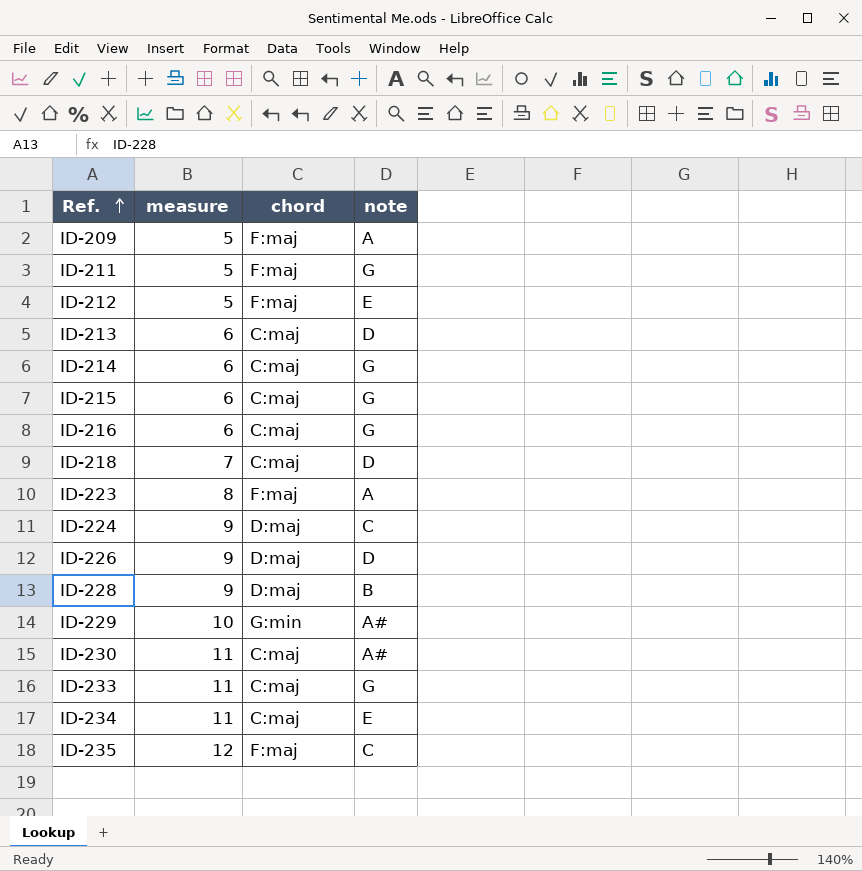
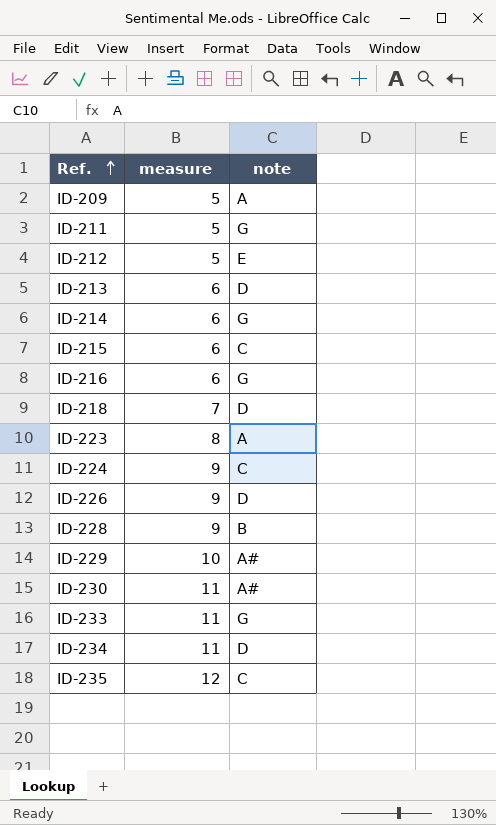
column chord | position: 3 -> none
ID-215 | note: G -> C
ID-234 | note: E -> D

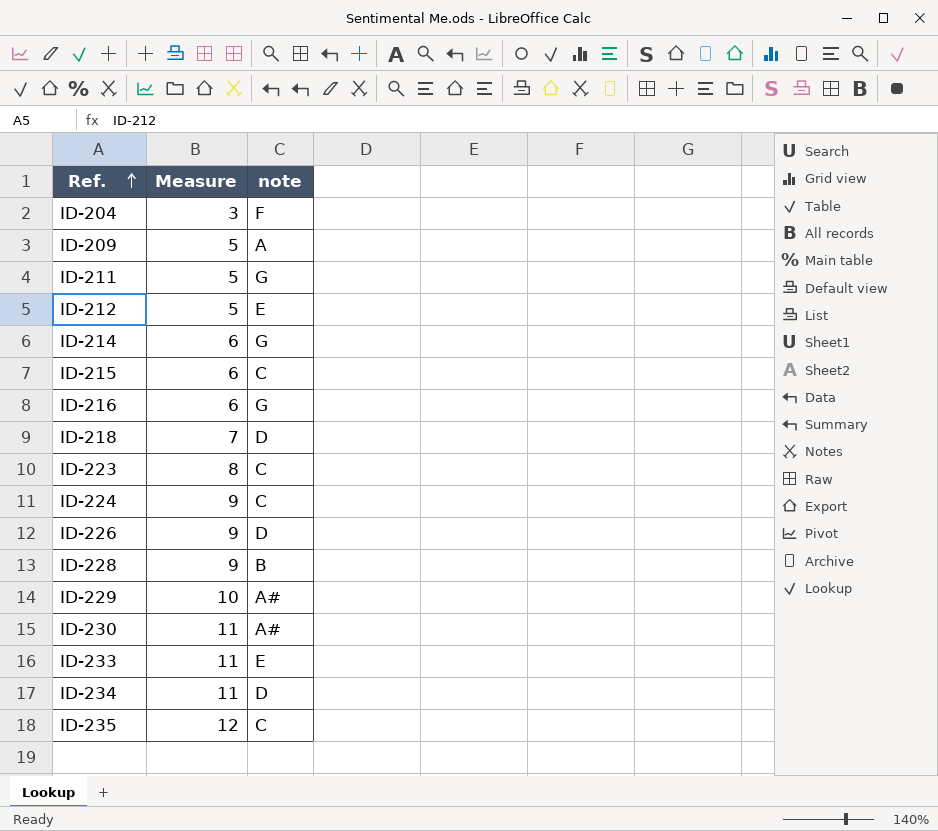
column name: measure -> Measure
row ID-213: 6 | D -> none
row ID-204: none -> 3 | F
ID-223 | note: A -> C
ID-233 | note: G -> E

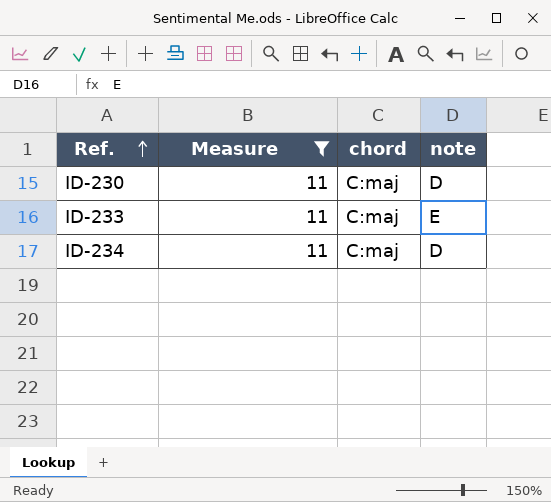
filter: none -> Measure = 11
column chord | position: none -> 3
ID-230 | note: A# -> D

